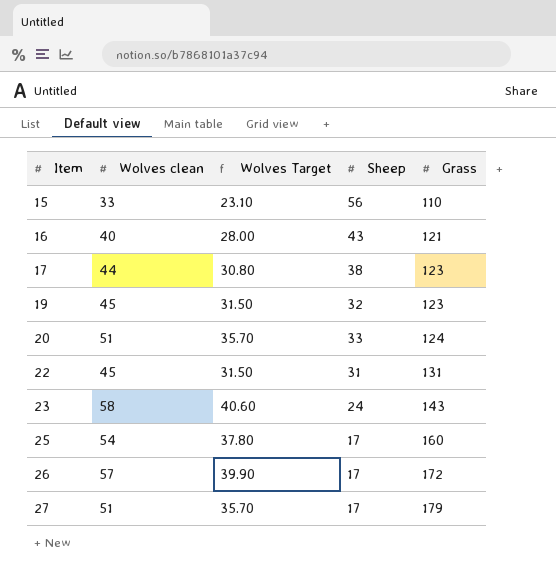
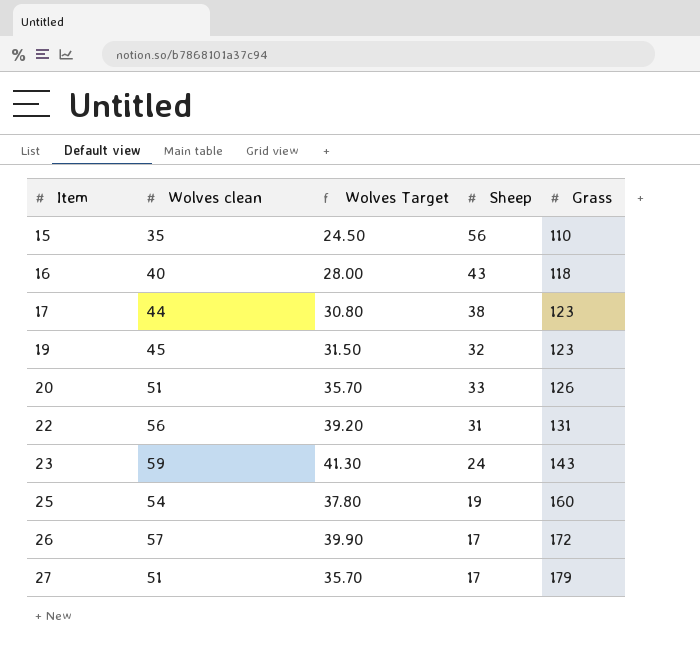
15 | Wolves clean: 33 -> 35
15 | Wolves Target: 23.10 -> 24.50
16 | Grass: 121 -> 118
20 | Grass: 124 -> 126
22 | Wolves clean: 45 -> 56
22 | Wolves Target: 31.50 -> 39.20
23 | Wolves clean: 58 -> 59
23 | Wolves Target: 40.60 -> 41.30
25 | Sheep: 17 -> 19

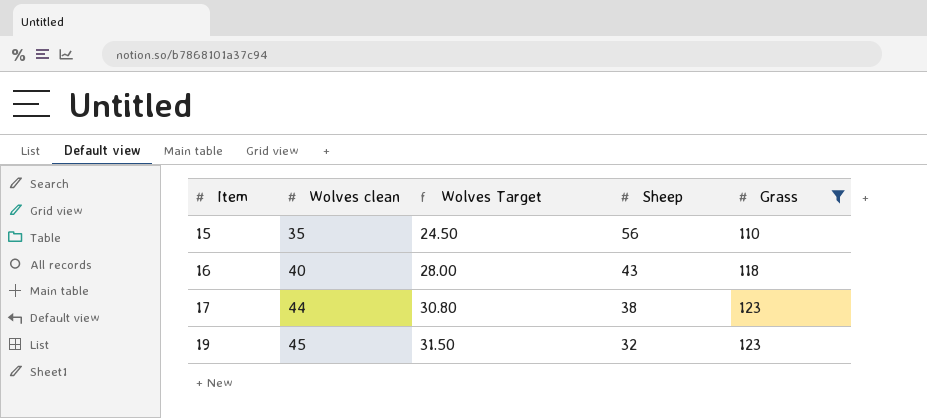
filter: none -> Grass <= 123

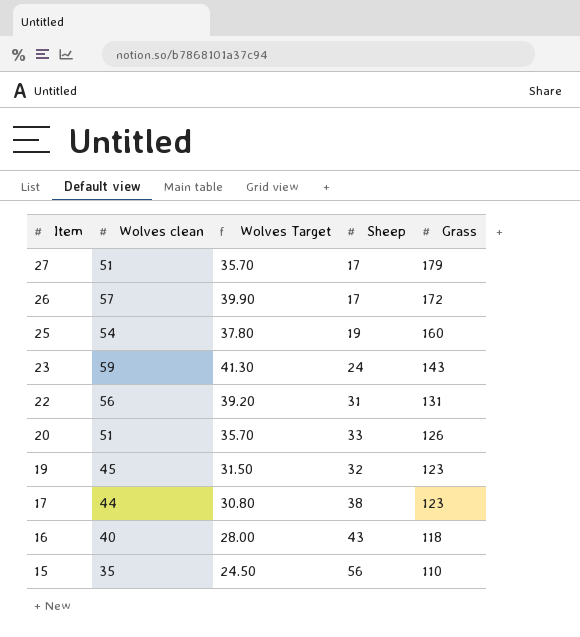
filter: Grass <= 123 -> none
row order: Item ascending -> Item descending

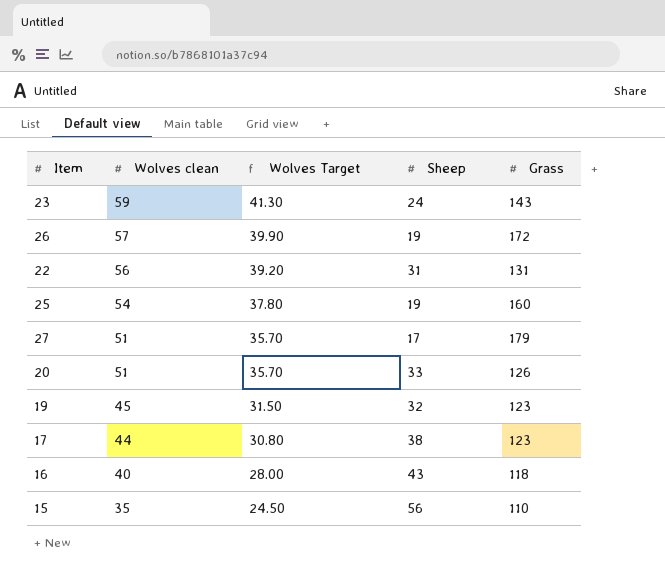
row order: Item descending -> Wolves clean descending
26 | Sheep: 17 -> 19

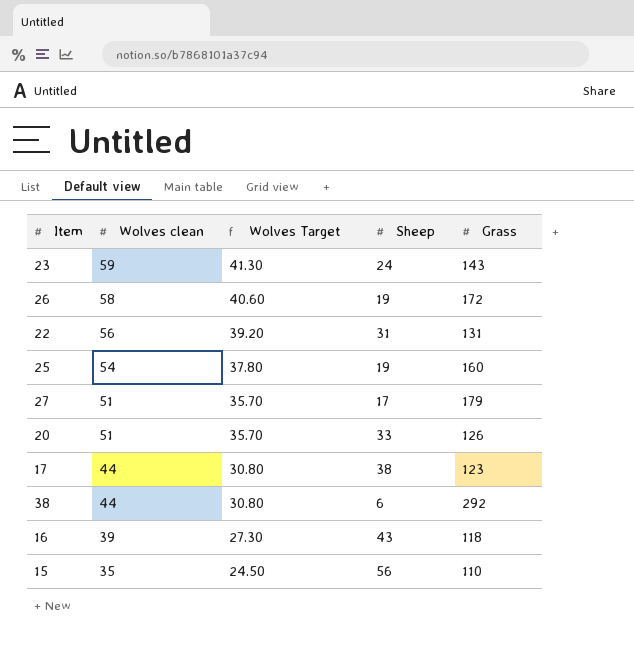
row 19: 45 | 31.50 | 32 | 123 -> none
26 | Wolves clean: 57 -> 58
26 | Wolves Target: 39.90 -> 40.60
row 38: none -> 44 | 30.80 | 6 | 292
16 | Wolves clean: 40 -> 39
16 | Wolves Target: 28.00 -> 27.30

